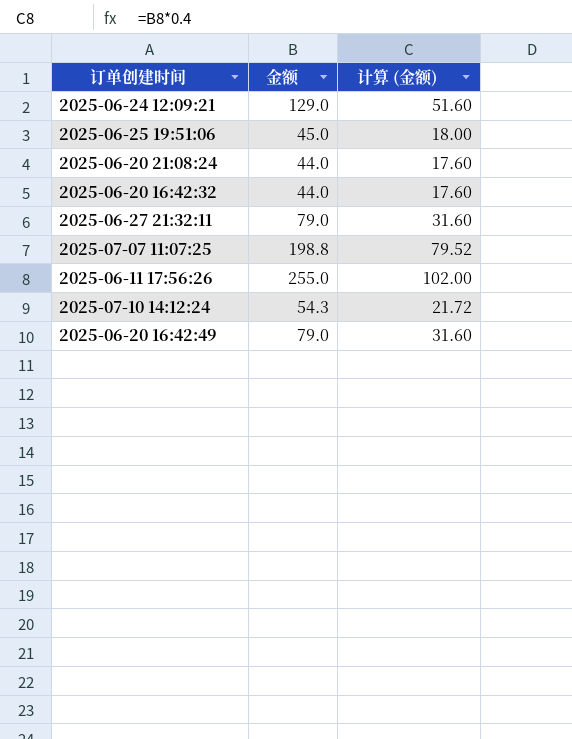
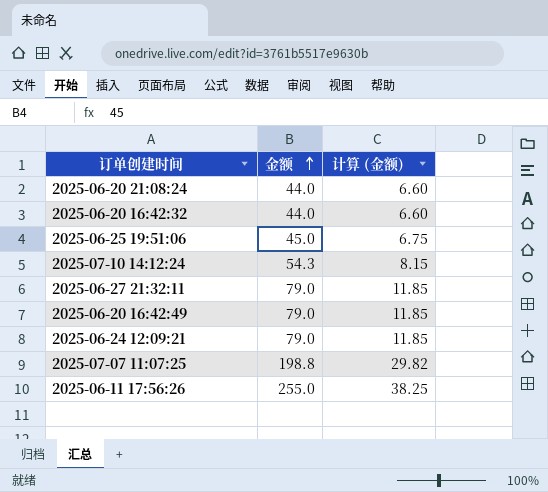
row order: none -> 金额 ascending
column 计算 (金额) | formula: [金额] * 0.4 -> [金额] * 0.15
2025-06-24 12:09:21 | 金额: 129.0 -> 79.0

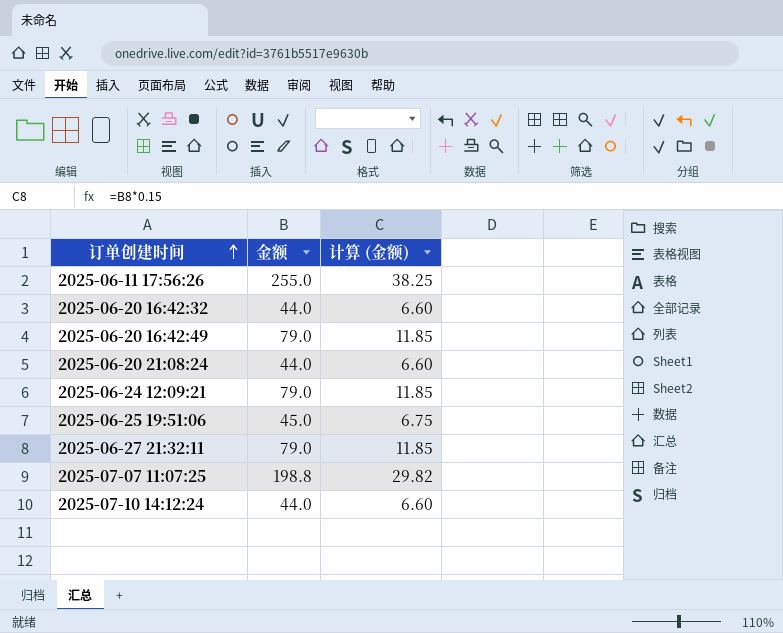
row order: 金额 ascending -> 订单创建时间 ascending
2025-07-10 14:12:24 | 金额: 54.3 -> 44.0
2025-07-10 14:12:24 | 计算 (金额): 8.15 -> 6.60

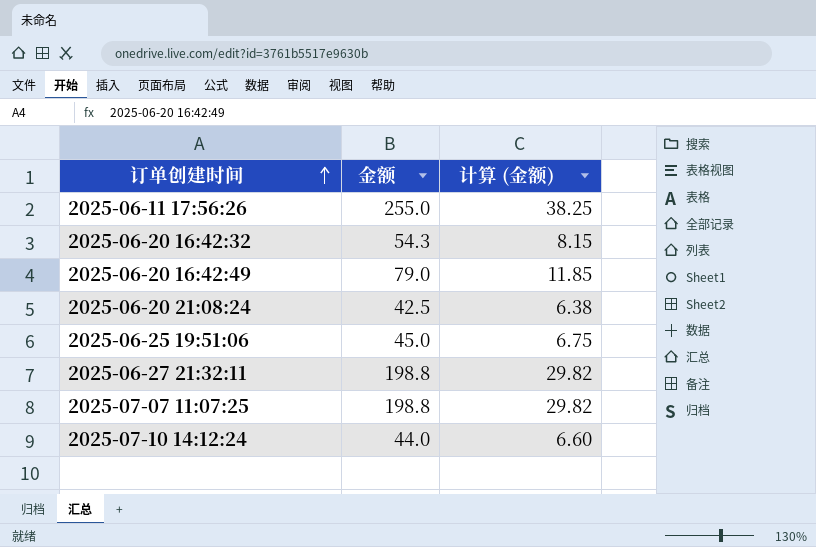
row 2025-06-24 12:09:21: 79.0 | 11.85 -> none
2025-06-20 16:42:32 | 金额: 44.0 -> 54.3
2025-06-20 16:42:32 | 计算 (金额): 6.60 -> 8.15
2025-06-20 21:08:24 | 金额: 44.0 -> 42.5
2025-06-20 21:08:24 | 计算 (金额): 6.60 -> 6.38
2025-06-27 21:32:11 | 金额: 79.0 -> 198.8
2025-06-27 21:32:11 | 计算 (金额): 11.85 -> 29.82

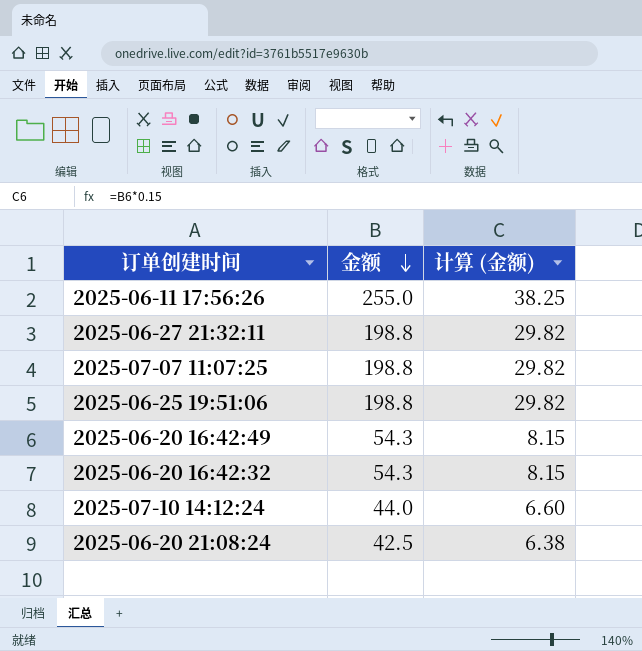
row order: 订单创建时间 ascending -> 金额 descending
2025-06-25 19:51:06 | 金额: 45.0 -> 198.8
2025-06-25 19:51:06 | 计算 (金额): 6.75 -> 29.82
2025-06-20 16:42:49 | 金额: 79.0 -> 54.3
2025-06-20 16:42:49 | 计算 (金额): 11.85 -> 8.15

